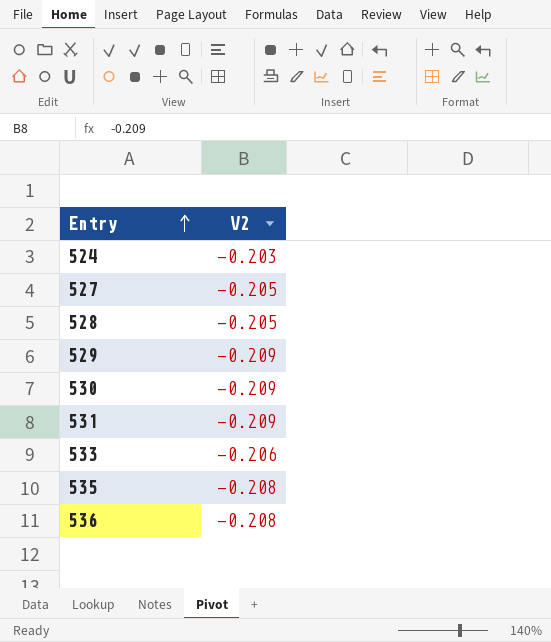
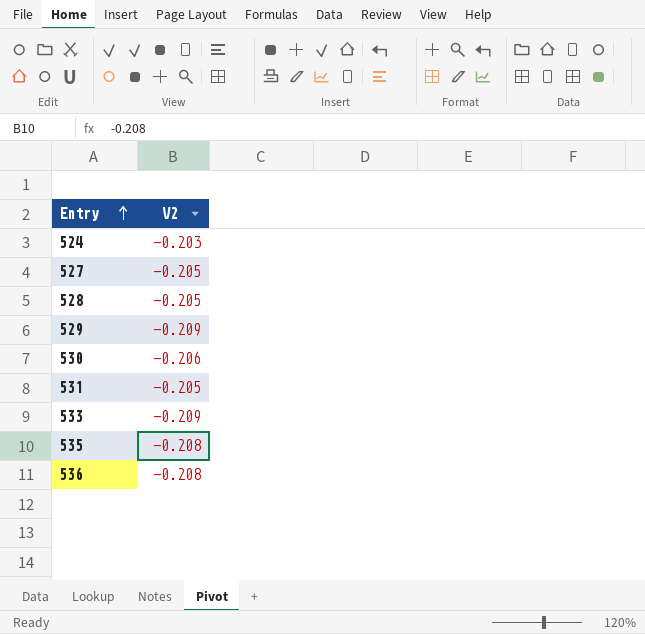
530 | V2: -0.209 -> -0.206
531 | V2: -0.209 -> -0.205
533 | V2: -0.206 -> -0.209

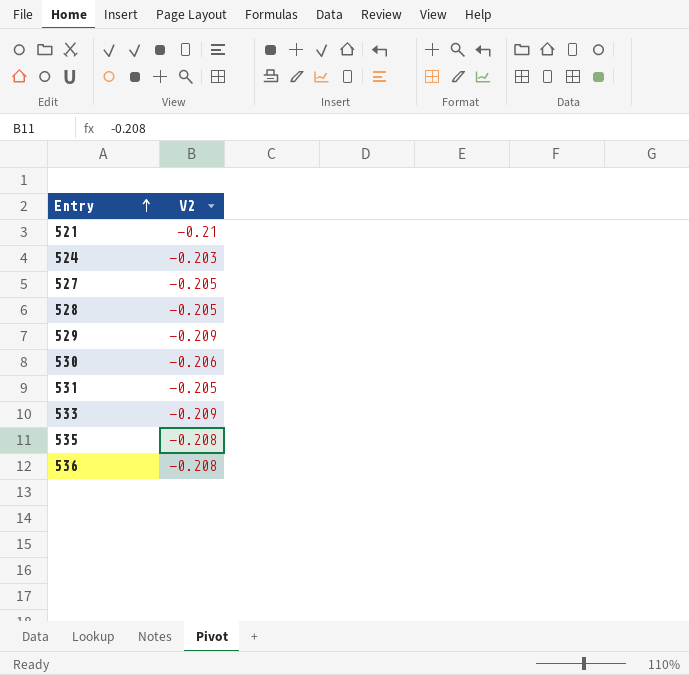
row 521: none -> -0.21

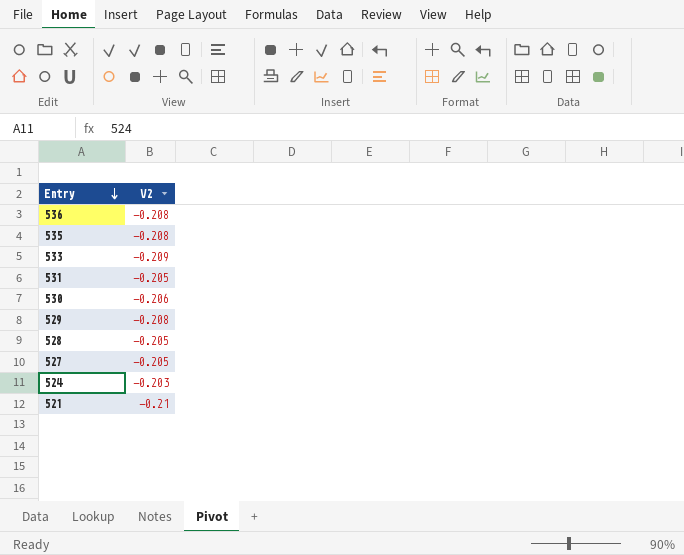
row order: Entry ascending -> Entry descending
529 | V2: -0.209 -> -0.208

